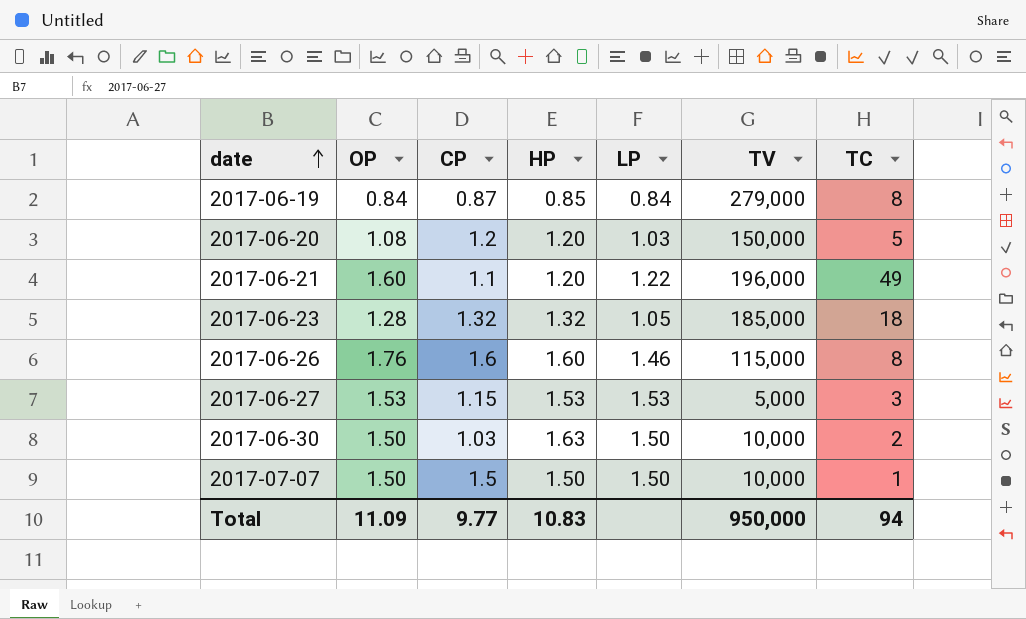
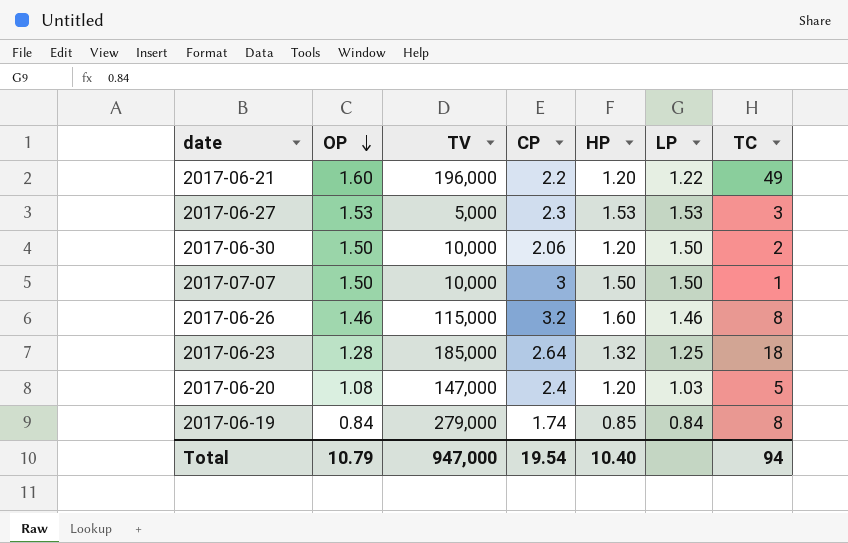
row order: date ascending -> OP descending
column TV | position: 6 -> 3
2017-06-21 | CP: 1.1 -> 2.2
2017-06-27 | CP: 1.15 -> 2.3
2017-06-30 | CP: 1.03 -> 2.06
2017-06-30 | HP: 1.63 -> 1.20
2017-07-07 | CP: 1.5 -> 3
2017-06-26 | OP: 1.76 -> 1.46
2017-06-26 | CP: 1.6 -> 3.2
2017-06-23 | CP: 1.32 -> 2.64
2017-06-23 | LP: 1.05 -> 1.25
2017-06-20 | TV: 150,000 -> 147,000
2017-06-20 | CP: 1.2 -> 2.4
2017-06-19 | CP: 0.87 -> 1.74
Total | OP: 11.09 -> 10.79
Total | TV: 950,000 -> 947,000
Total | CP: 9.77 -> 19.54
Total | HP: 10.83 -> 10.40

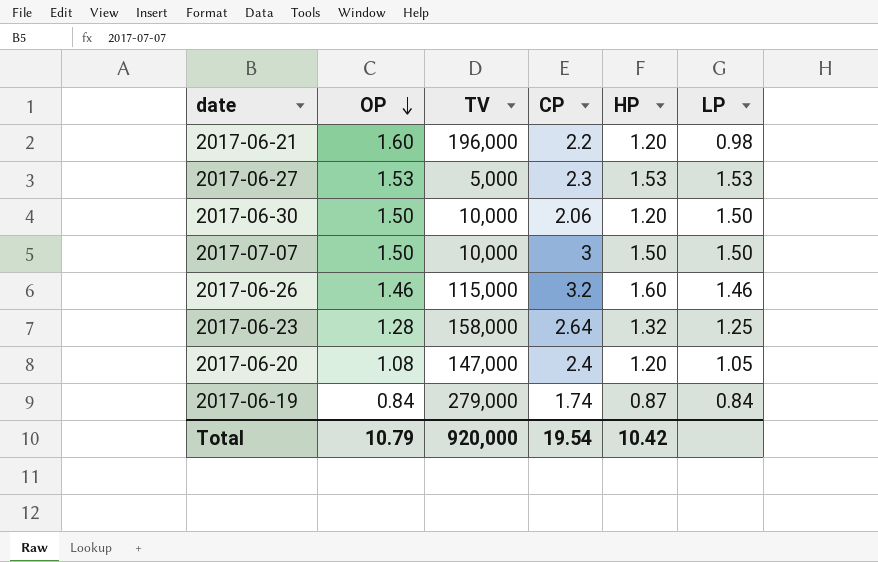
column TC | position: 7 -> none
2017-06-21 | LP: 1.22 -> 0.98
2017-06-23 | TV: 185,000 -> 158,000
2017-06-20 | LP: 1.03 -> 1.05
2017-06-19 | HP: 0.85 -> 0.87
Total | TV: 947,000 -> 920,000
Total | HP: 10.40 -> 10.42

